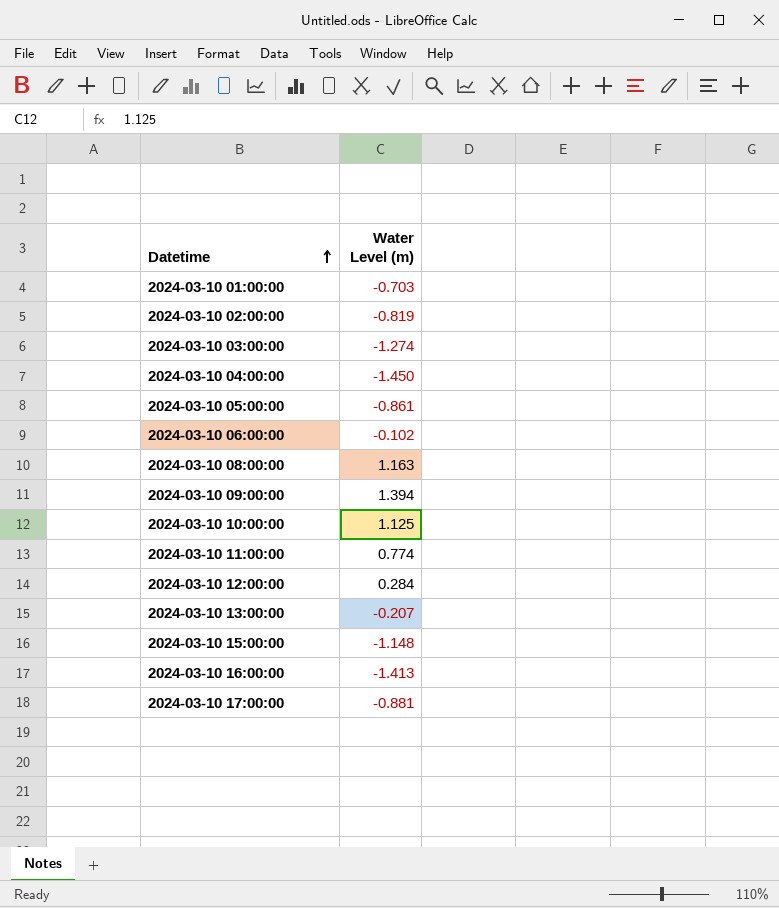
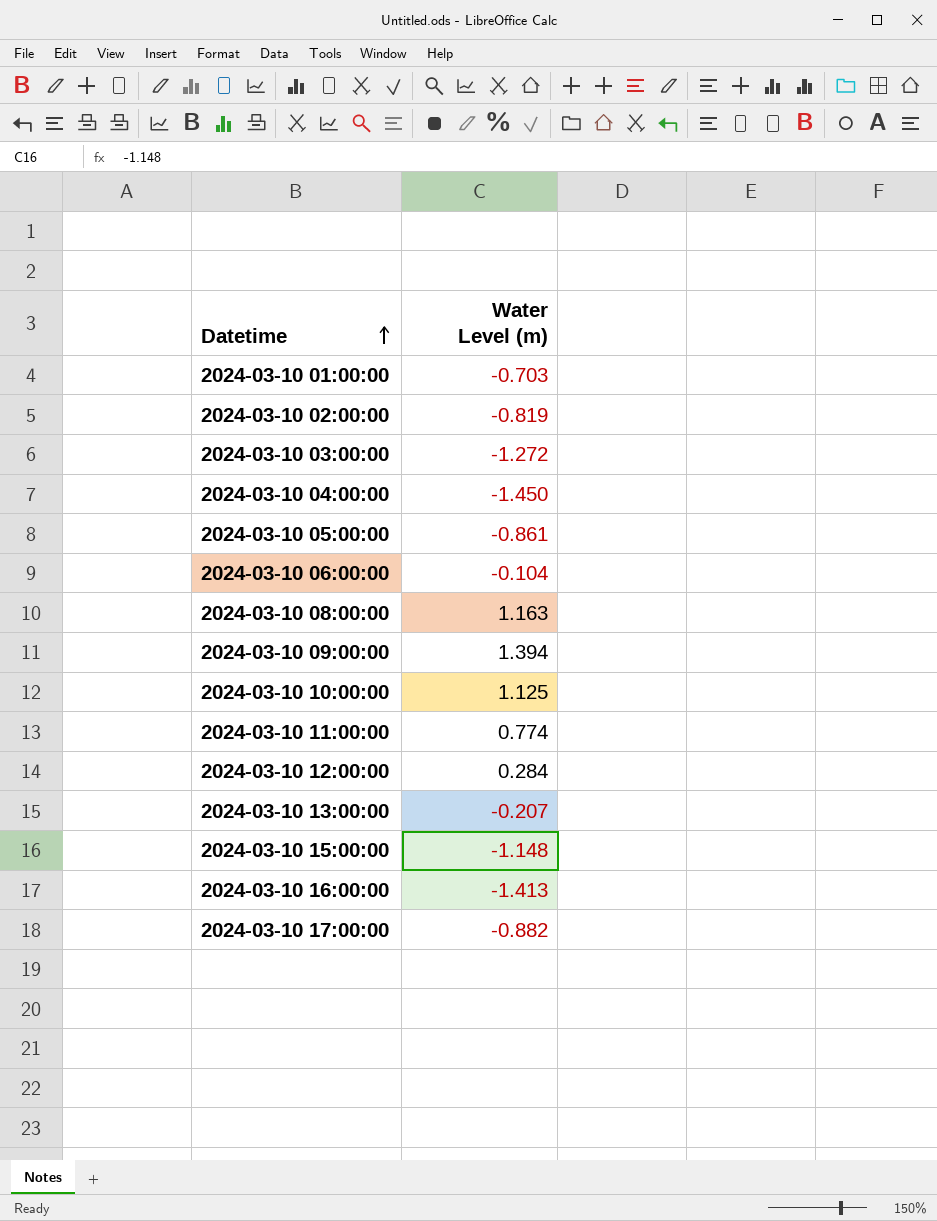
2024-03-10 03:00:00 | Water Level (m): -1.274 -> -1.272
2024-03-10 06:00:00 | Water Level (m): -0.102 -> -0.104
2024-03-10 17:00:00 | Water Level (m): -0.881 -> -0.882

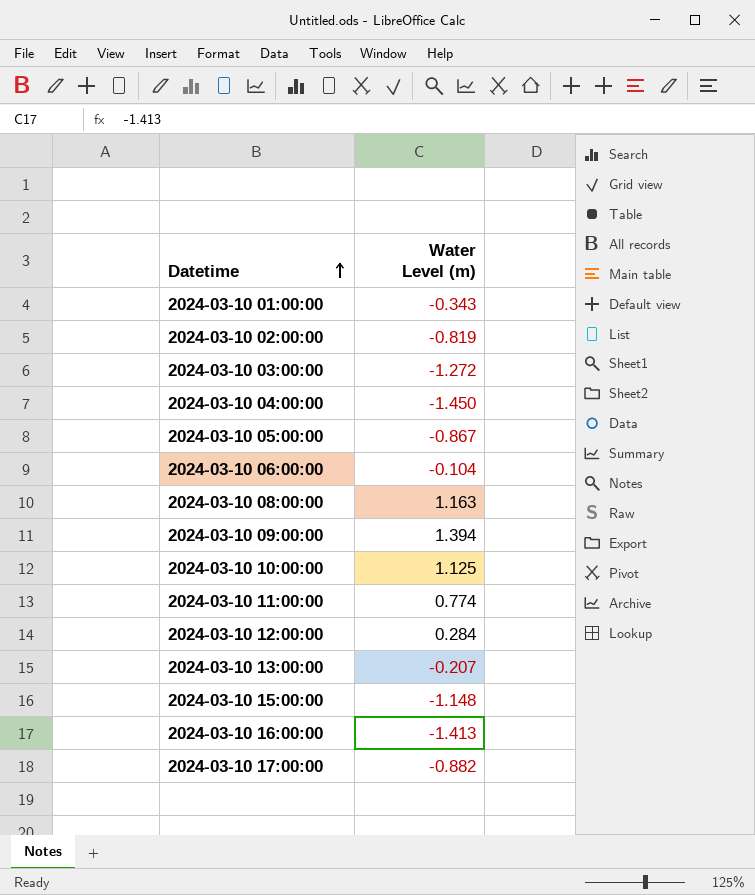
2024-03-10 01:00:00 | Water Level (m): -0.703 -> -0.343
2024-03-10 05:00:00 | Water Level (m): -0.861 -> -0.867

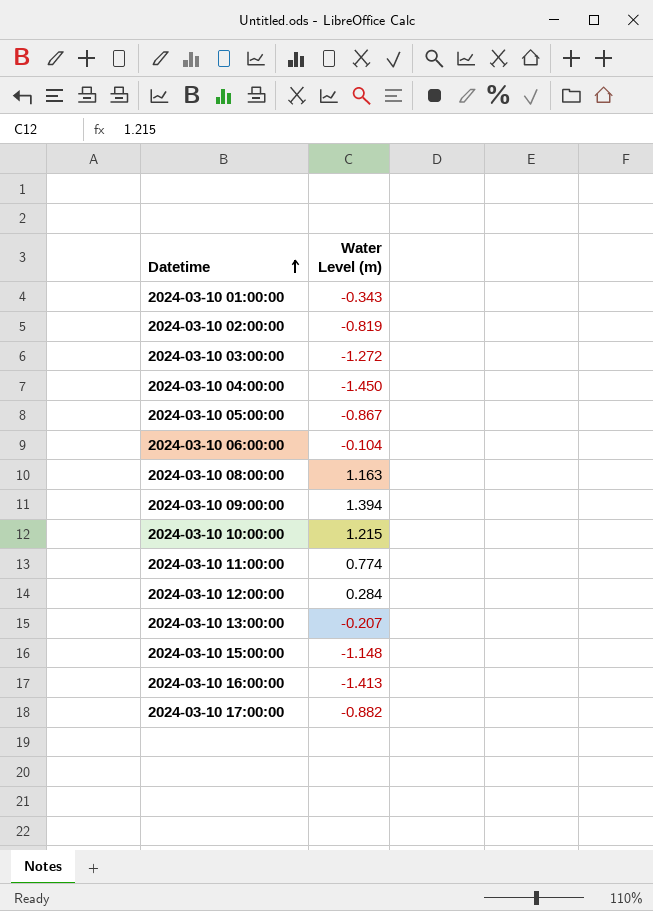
2024-03-10 10:00:00 | Water Level (m): 1.125 -> 1.215

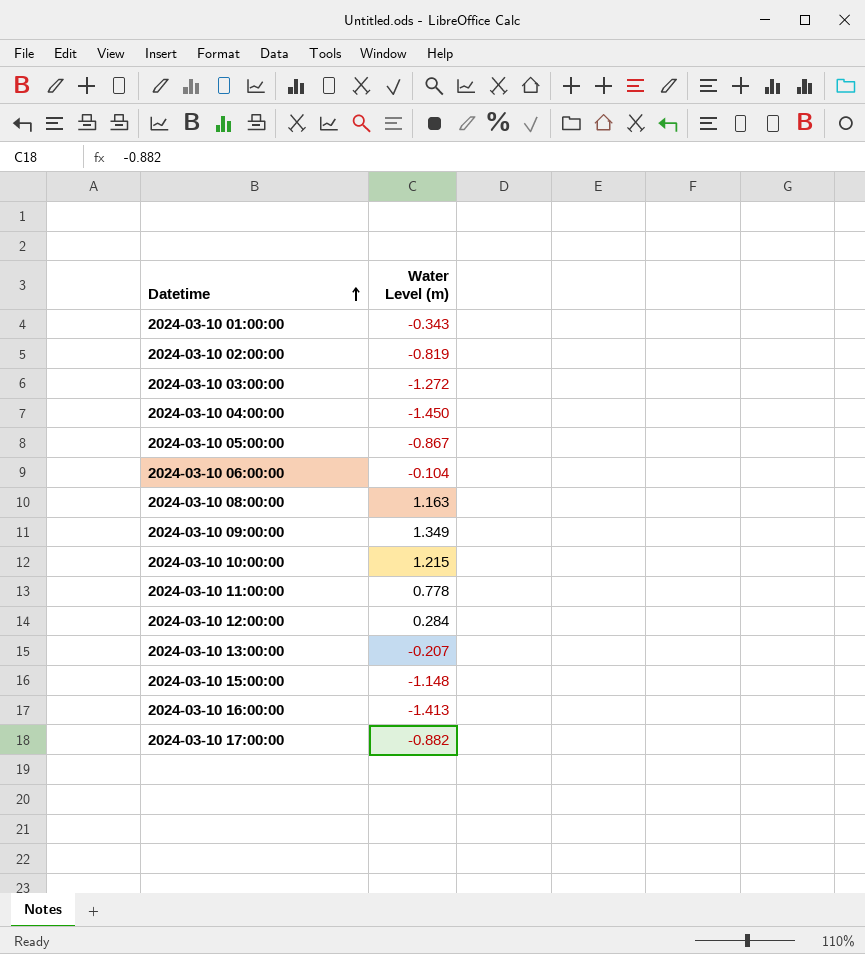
2024-03-10 09:00:00 | Water Level (m): 1.394 -> 1.349
2024-03-10 11:00:00 | Water Level (m): 0.774 -> 0.778

